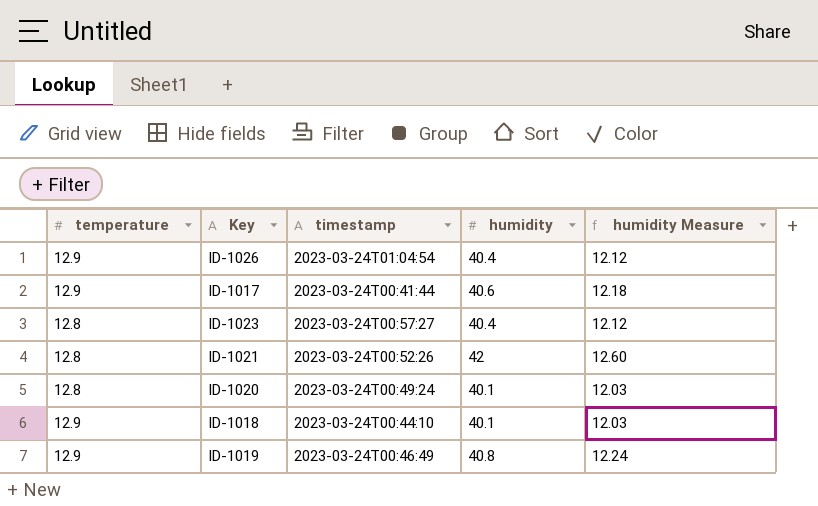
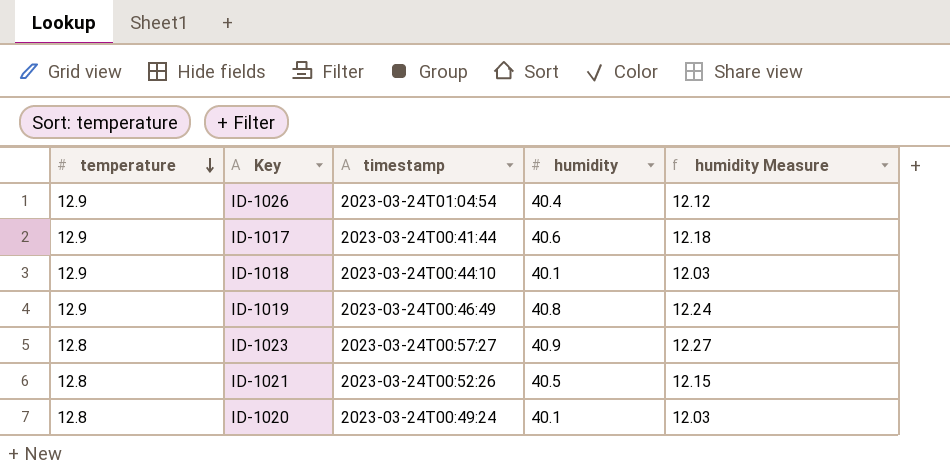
row order: none -> temperature descending
ID-1023 | humidity: 40.4 -> 40.9
ID-1023 | humidity Measure: 12.12 -> 12.27
ID-1021 | humidity: 42 -> 40.5
ID-1021 | humidity Measure: 12.60 -> 12.15

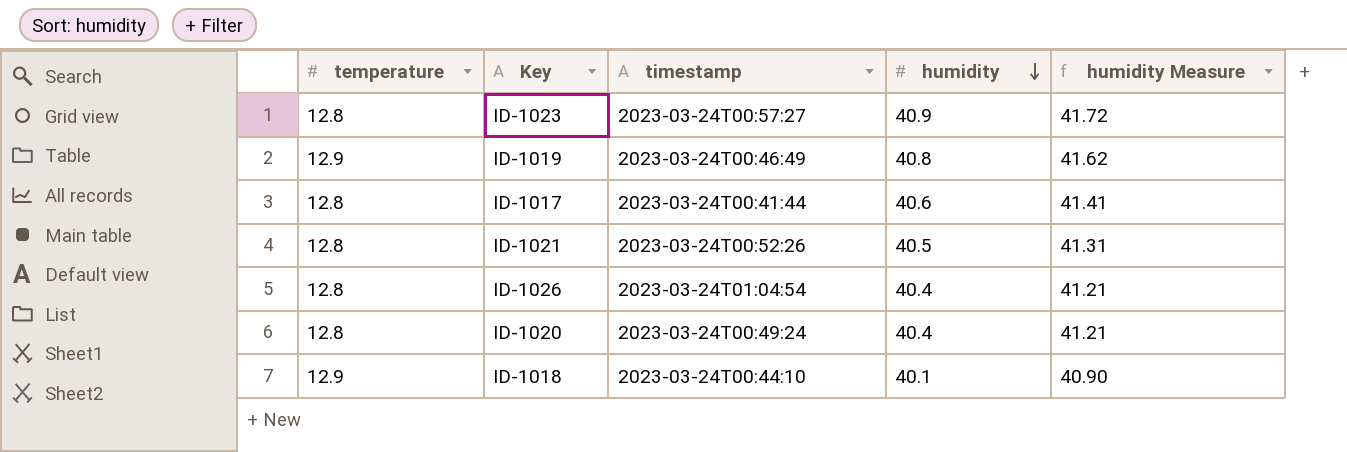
row order: temperature descending -> humidity descending
column humidity Measure | formula: [humidity] * 0.3 -> [humidity] * 1.02
ID-1017 | temperature: 12.9 -> 12.8
ID-1026 | temperature: 12.9 -> 12.8
ID-1020 | humidity: 40.1 -> 40.4

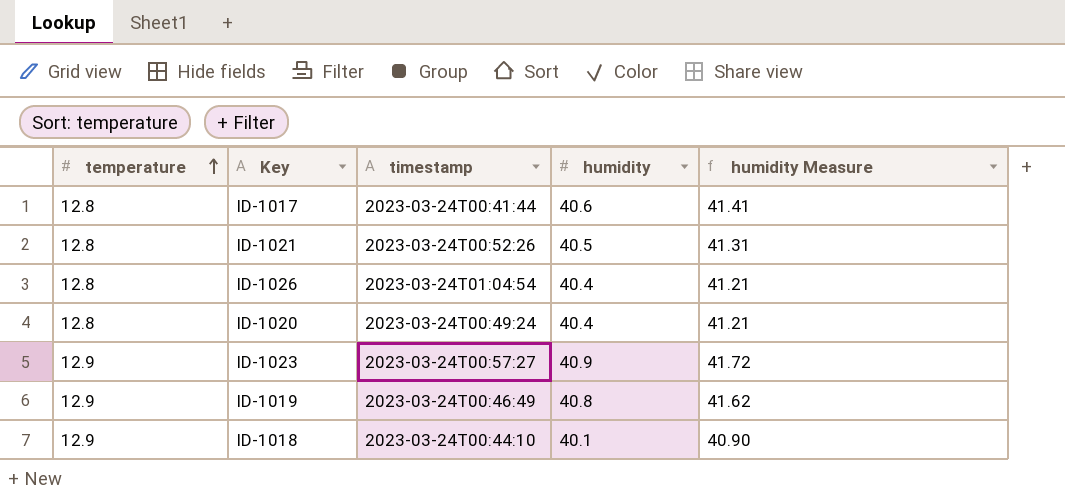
row order: humidity descending -> temperature ascending
ID-1023 | temperature: 12.8 -> 12.9

